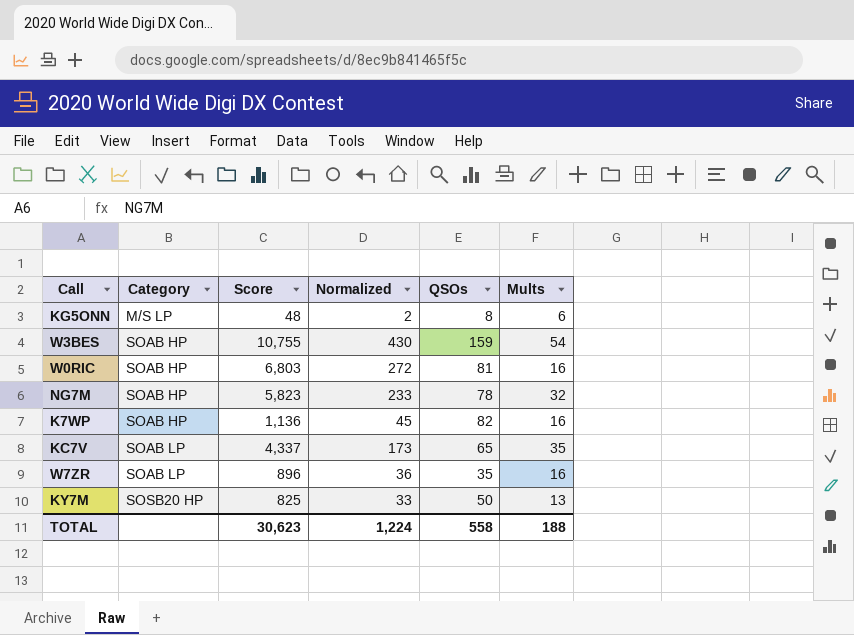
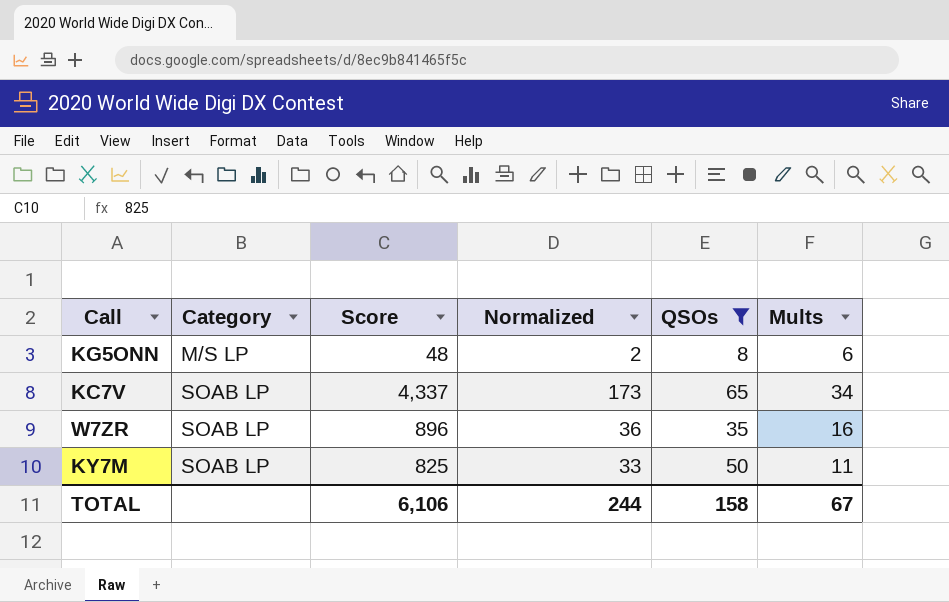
filter: none -> QSOs <= 65
KC7V | Mults: 35 -> 34
KY7M | Category: SOSB20 HP -> SOAB LP
KY7M | Mults: 13 -> 11
TOTAL | Score: 30,623 -> 6,106
TOTAL | Normalized: 1,224 -> 244
TOTAL | QSOs: 558 -> 158
TOTAL | Mults: 188 -> 67

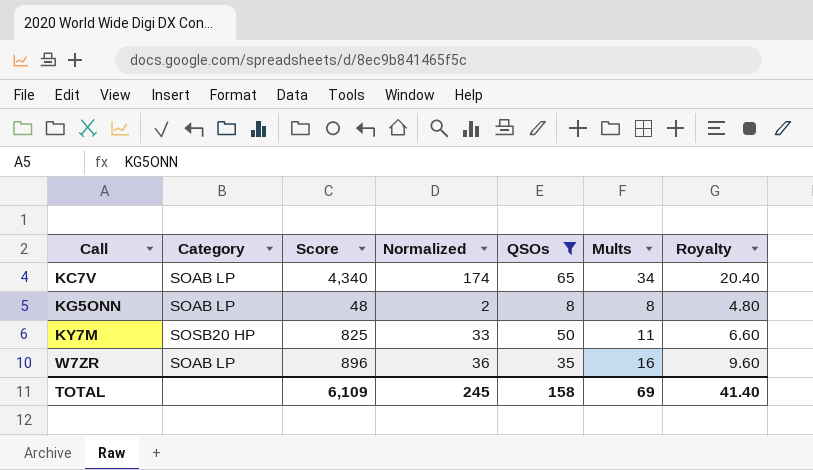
row order: Category ascending -> Call ascending
column Royalty | formula: none -> [Mults] * 0.6
KC7V | Score: 4,337 -> 4,340
KC7V | Normalized: 173 -> 174
KG5ONN | Category: M/S LP -> SOAB LP
KG5ONN | Mults: 6 -> 8
KY7M | Category: SOAB LP -> SOSB20 HP
TOTAL | Score: 6,106 -> 6,109
TOTAL | Normalized: 244 -> 245
TOTAL | Mults: 67 -> 69

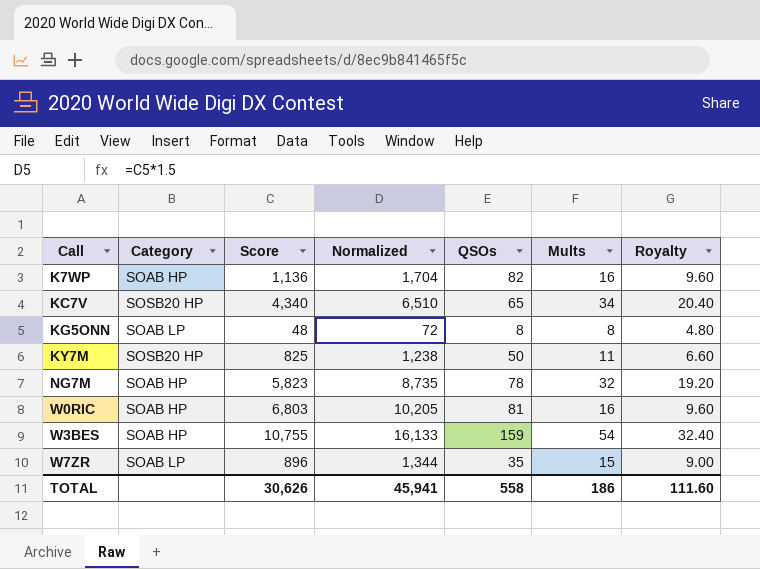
filter: QSOs <= 65 -> none
column Normalized | formula: [Score] * 0.04 -> [Score] * 1.5
KC7V | Category: SOAB LP -> SOSB20 HP
W7ZR | Mults: 16 -> 15
W7ZR | Royalty: 9.60 -> 9.00
TOTAL | Score: 6,109 -> 30,626
TOTAL | Normalized: 245 -> 45,941
TOTAL | QSOs: 158 -> 558
TOTAL | Mults: 69 -> 186
TOTAL | Royalty: 41.40 -> 111.60

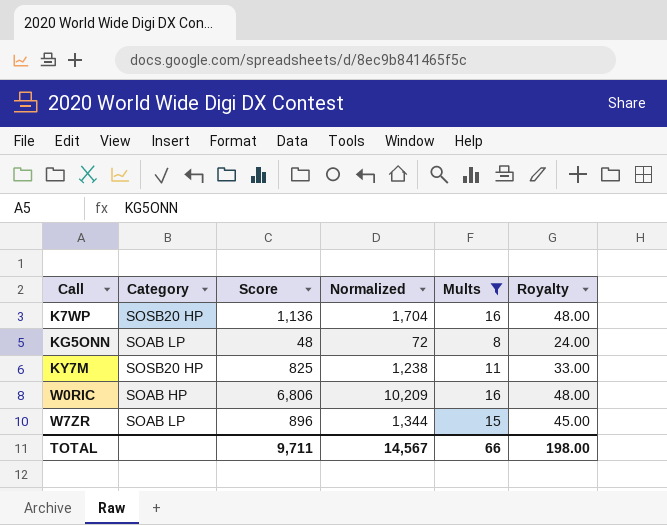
filter: none -> Mults <= 16
column QSOs | position: 5 -> none
column Royalty | formula: [Mults] * 0.6 -> [Mults] * 3
K7WP | Category: SOAB HP -> SOSB20 HP
W0RIC | Score: 6,803 -> 6,806
W0RIC | Normalized: 10,205 -> 10,209
TOTAL | Score: 30,626 -> 9,711
TOTAL | Normalized: 45,941 -> 14,567
TOTAL | Mults: 186 -> 66
TOTAL | Royalty: 111.60 -> 198.00

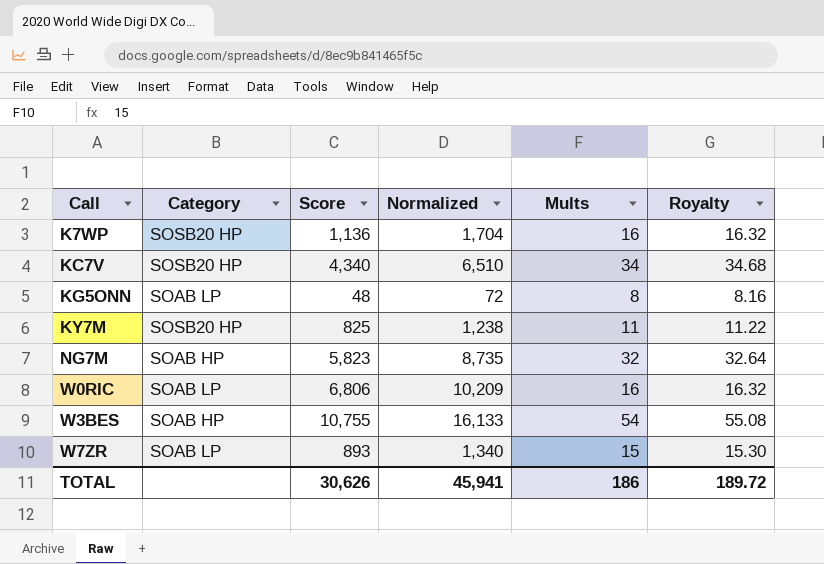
filter: Mults <= 16 -> none
column Royalty | formula: [Mults] * 3 -> [Mults] * 1.02
W0RIC | Category: SOAB HP -> SOAB LP
W7ZR | Score: 896 -> 893
W7ZR | Normalized: 1,344 -> 1,340
TOTAL | Score: 9,711 -> 30,626
TOTAL | Normalized: 14,567 -> 45,941
TOTAL | Mults: 66 -> 186
TOTAL | Royalty: 198.00 -> 189.72

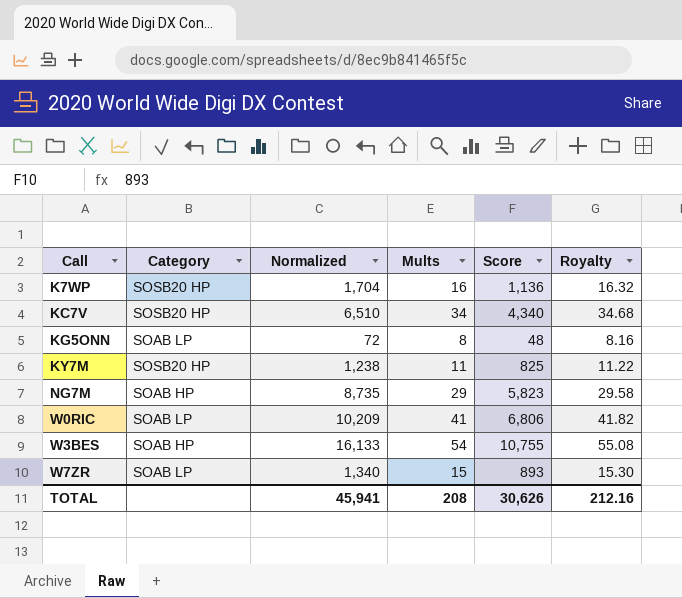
column Score | position: 3 -> 5
NG7M | Mults: 32 -> 29
NG7M | Royalty: 32.64 -> 29.58
W0RIC | Mults: 16 -> 41
W0RIC | Royalty: 16.32 -> 41.82
TOTAL | Mults: 186 -> 208
TOTAL | Royalty: 189.72 -> 212.16

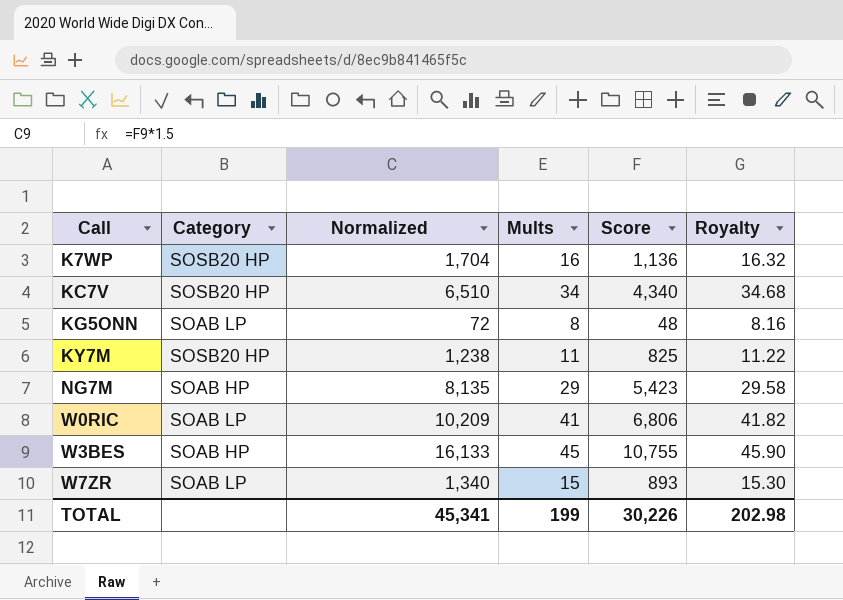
NG7M | Normalized: 8,735 -> 8,135
NG7M | Score: 5,823 -> 5,423
W3BES | Mults: 54 -> 45
W3BES | Royalty: 55.08 -> 45.90
TOTAL | Normalized: 45,941 -> 45,341
TOTAL | Mults: 208 -> 199
TOTAL | Score: 30,626 -> 30,226
TOTAL | Royalty: 212.16 -> 202.98

